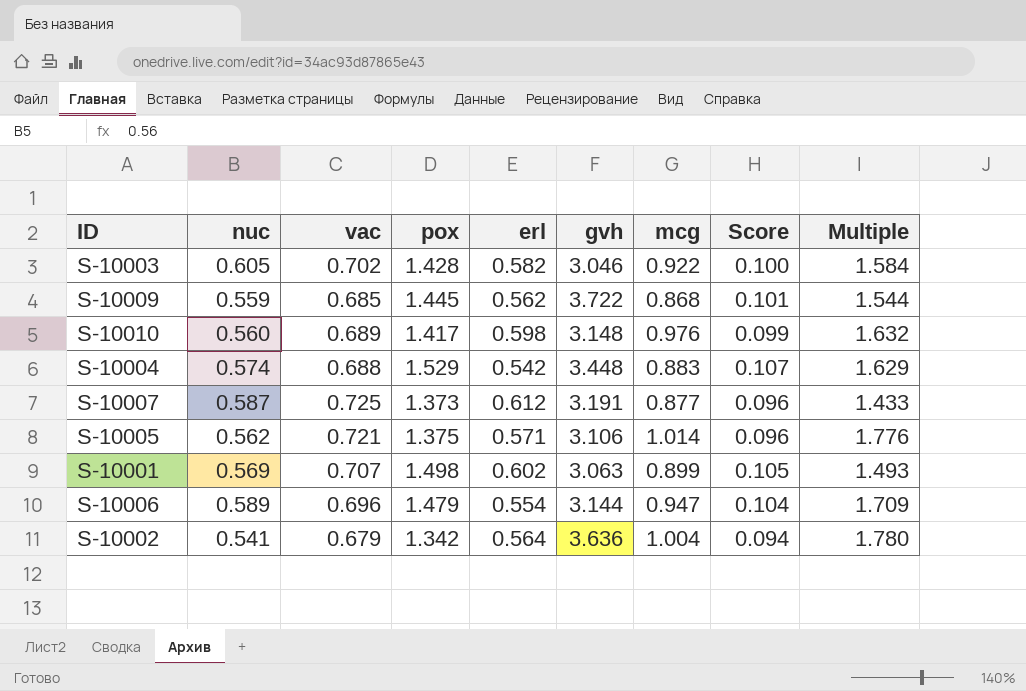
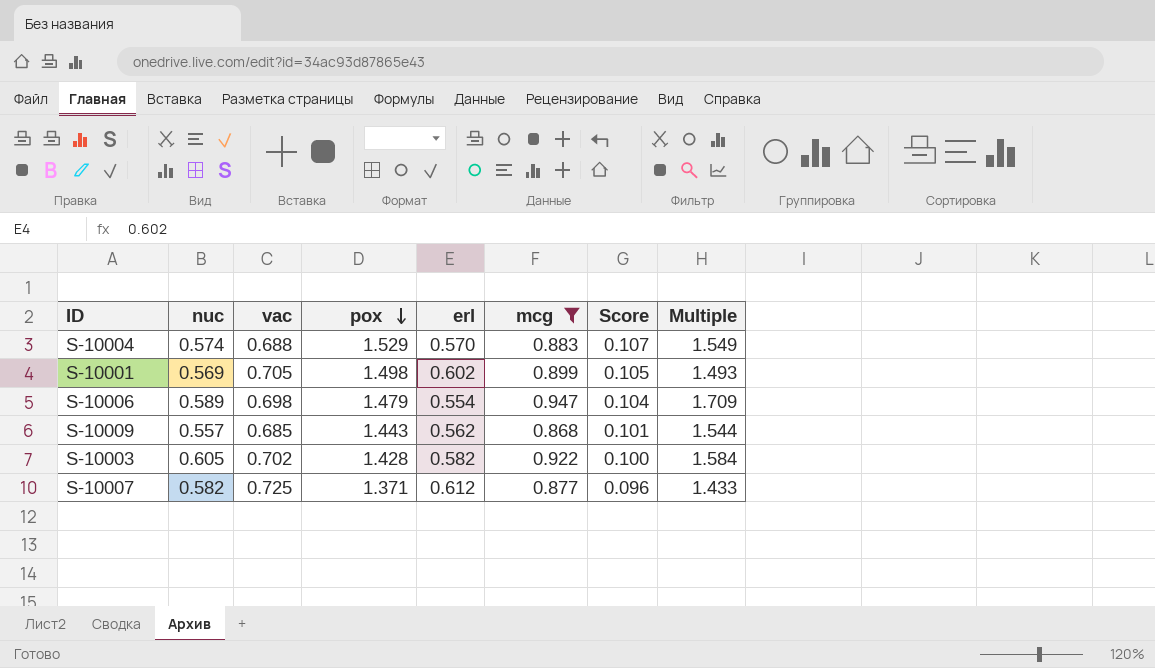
filter: none -> mcg <= 0.947
row order: none -> pox descending
column gvh | position: 6 -> none
S-10004 | erl: 0.542 -> 0.570
S-10004 | Multiple: 1.629 -> 1.549
S-10001 | vac: 0.707 -> 0.705
S-10006 | vac: 0.696 -> 0.698
S-10009 | nuc: 0.559 -> 0.557
S-10009 | pox: 1.445 -> 1.443
S-10007 | nuc: 0.587 -> 0.582
S-10007 | pox: 1.373 -> 1.371

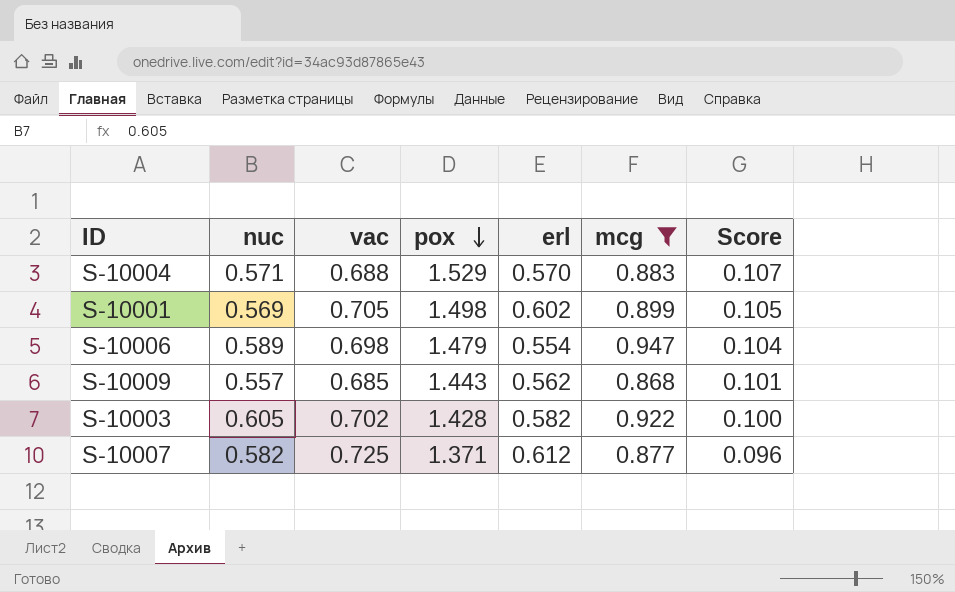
column Multiple | formula: [mcg] / [erl] -> none
S-10004 | nuc: 0.574 -> 0.571

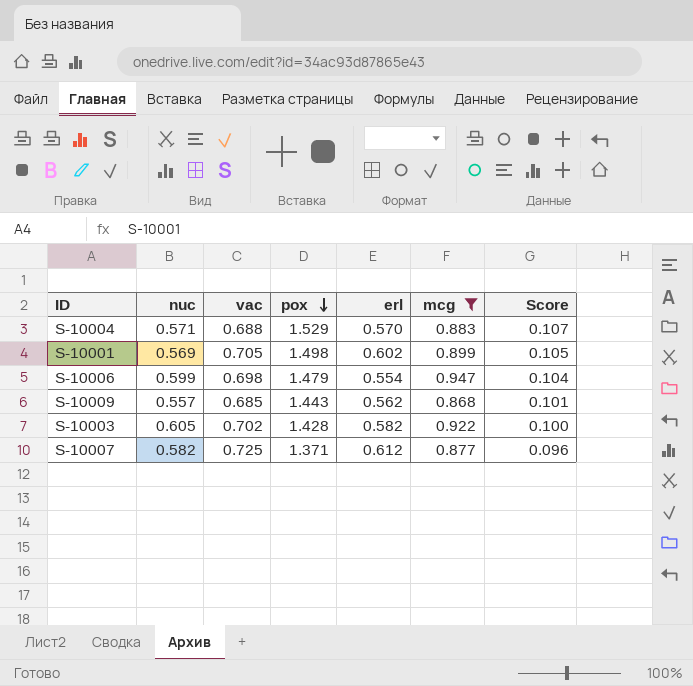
S-10006 | nuc: 0.589 -> 0.599

